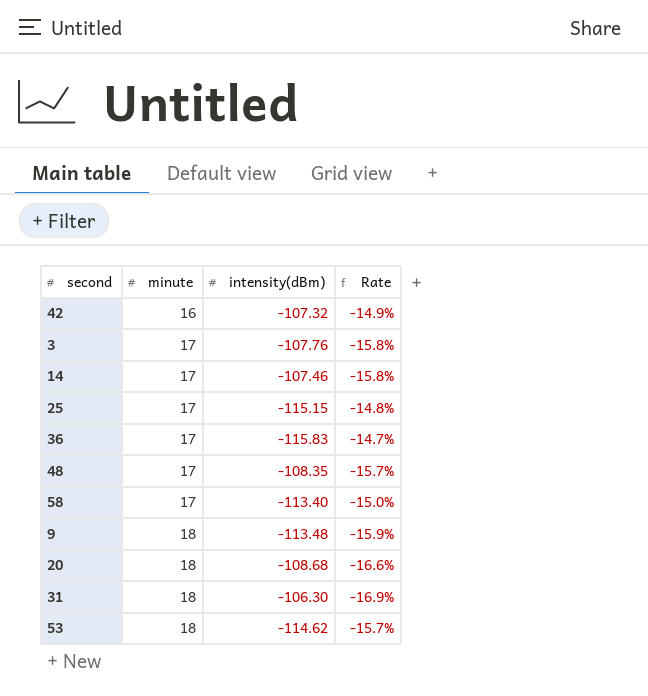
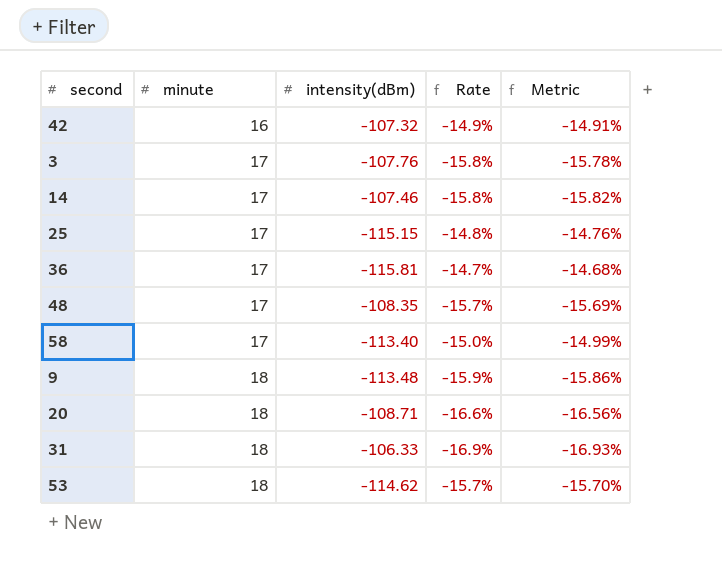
column Metric | formula: none -> [minute] / [intensity(dBm)]
36 | intensity(dBm): -115.83 -> -115.81
20 | intensity(dBm): -108.68 -> -108.71
31 | intensity(dBm): -106.30 -> -106.33

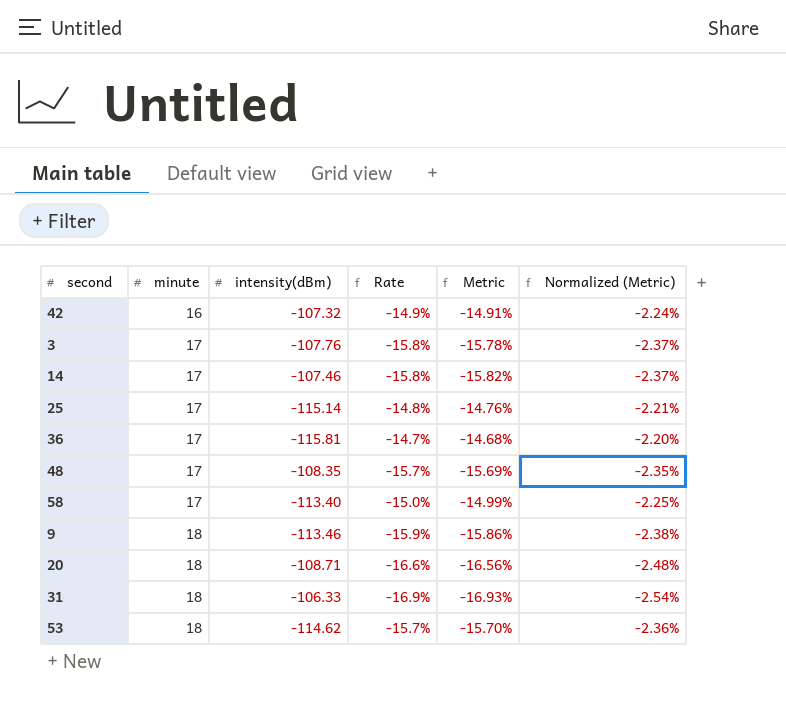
column Normalized (Metric) | formula: none -> [Metric] * 0.15
25 | intensity(dBm): -115.15 -> -115.14
9 | intensity(dBm): -113.48 -> -113.46

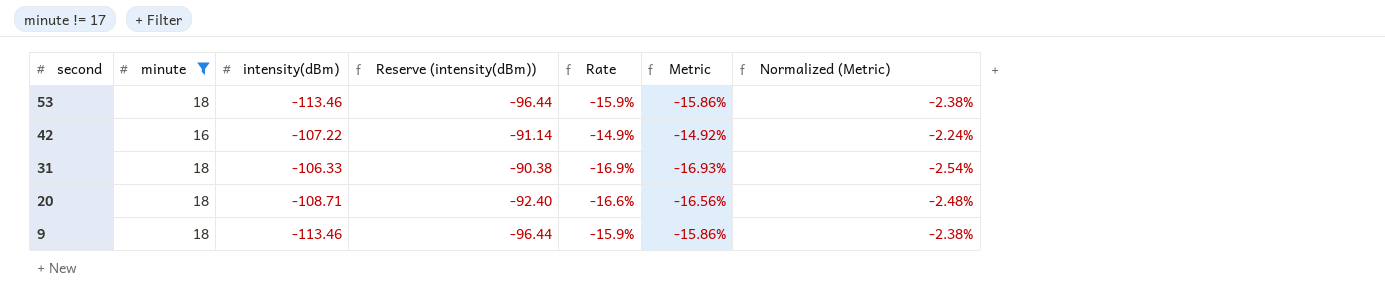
filter: none -> minute != 17
row order: minute ascending -> second descending
column Reserve (intensity(dBm)) | formula: none -> [intensity(dBm)] * 0.85
53 | intensity(dBm): -114.62 -> -113.46
53 | Rate: -15.7% -> -15.9%
53 | Metric: -15.70% -> -15.86%
53 | Normalized (Metric): -2.36% -> -2.38%
42 | intensity(dBm): -107.32 -> -107.22
42 | Metric: -14.91% -> -14.92%

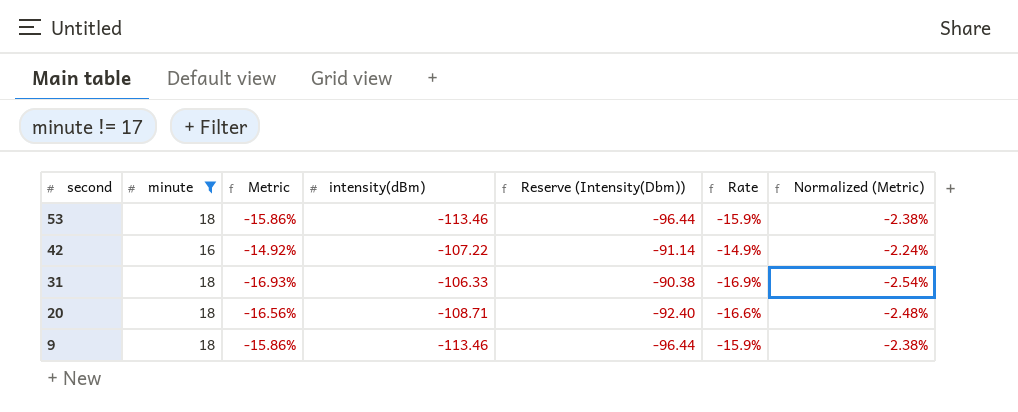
column Metric | position: 6 -> 3
column name: Reserve (intensity(dBm)) -> Reserve (Intensity(Dbm))

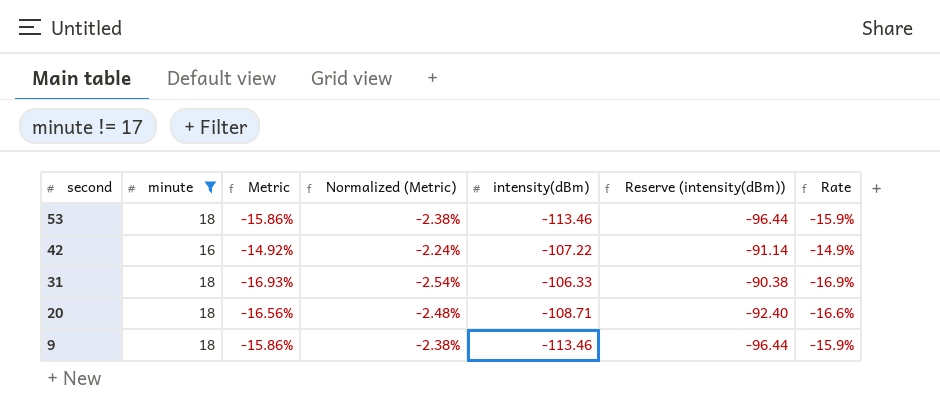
column Normalized (Metric) | position: 7 -> 4
column name: Reserve (Intensity(Dbm)) -> Reserve (intensity(dBm))

